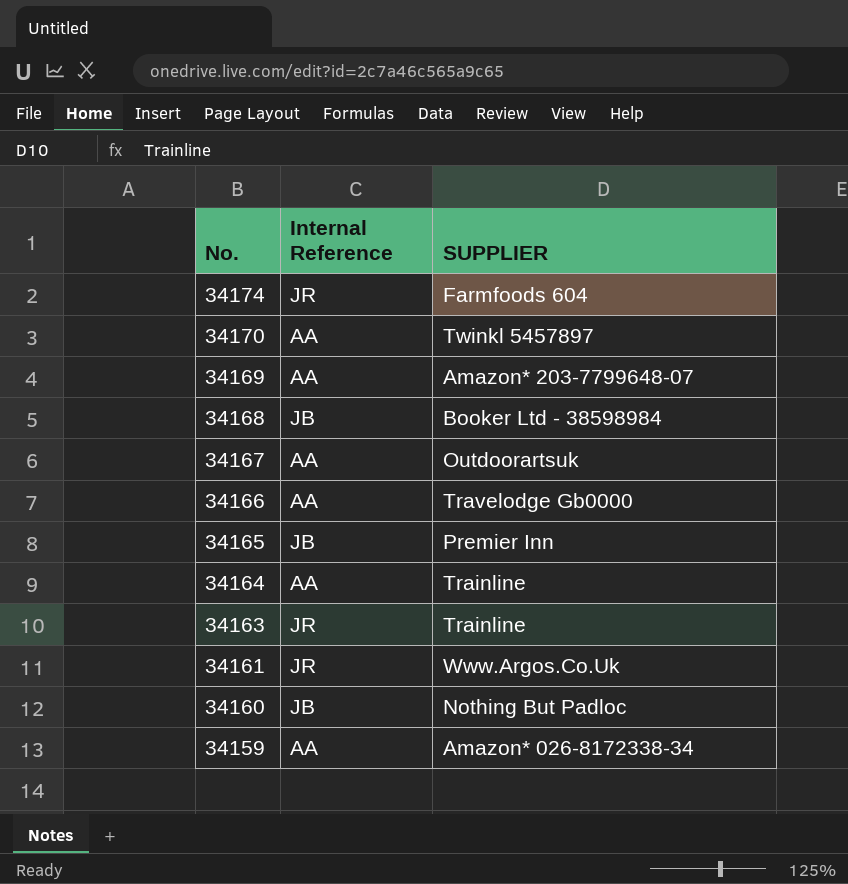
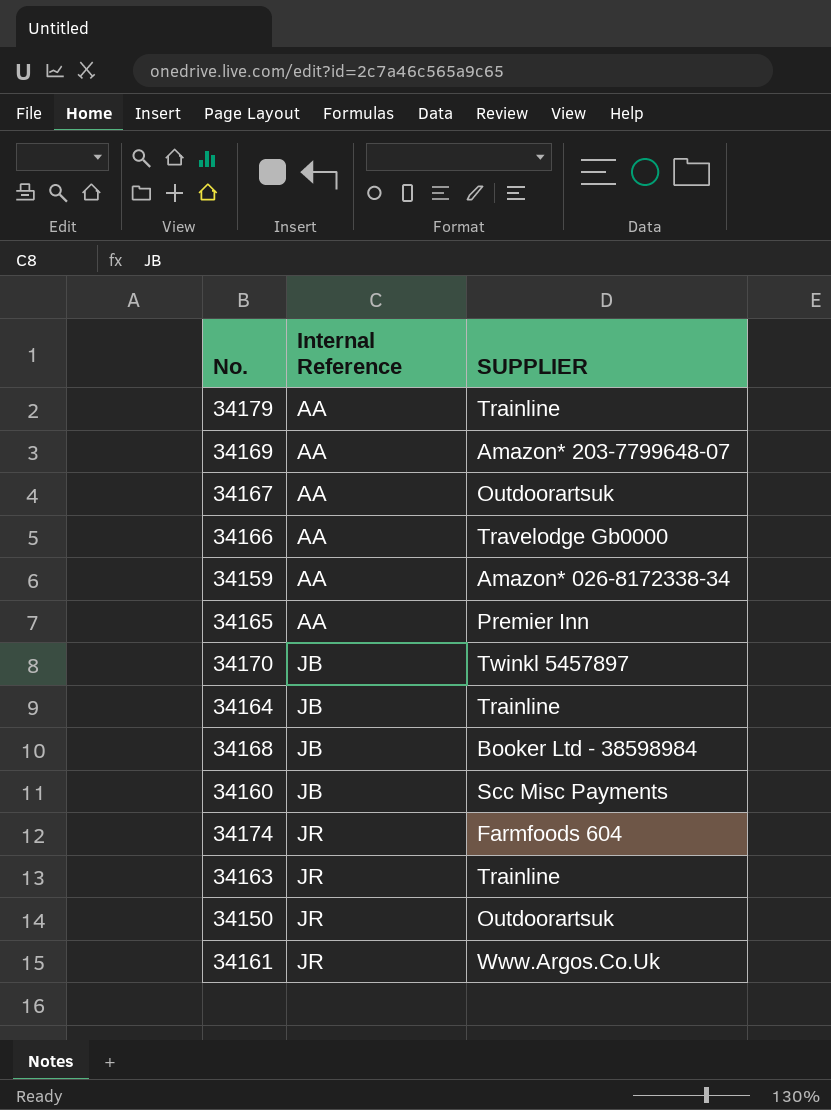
row order: No. descending -> Internal Reference ascending
row 34179: none -> AA | Trainline
34165 | Internal Reference: JB -> AA
34170 | Internal Reference: AA -> JB
34164 | Internal Reference: AA -> JB
34160 | SUPPLIER: Nothing But Padloc -> Scc Misc Payments
row 34150: none -> JR | Outdoorartsuk

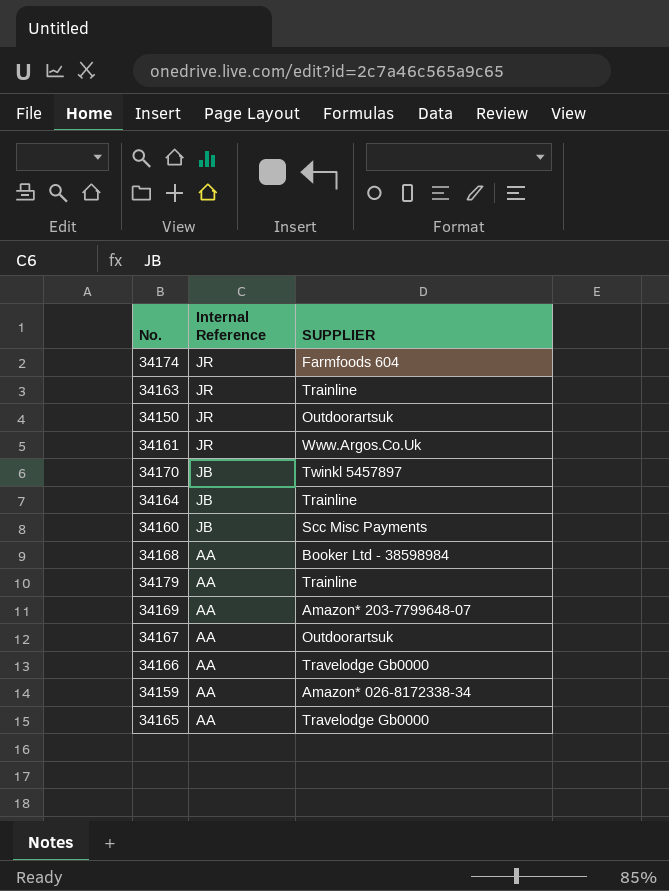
row order: Internal Reference ascending -> Internal Reference descending
34168 | Internal Reference: JB -> AA
34165 | SUPPLIER: Premier Inn -> Travelodge Gb0000

